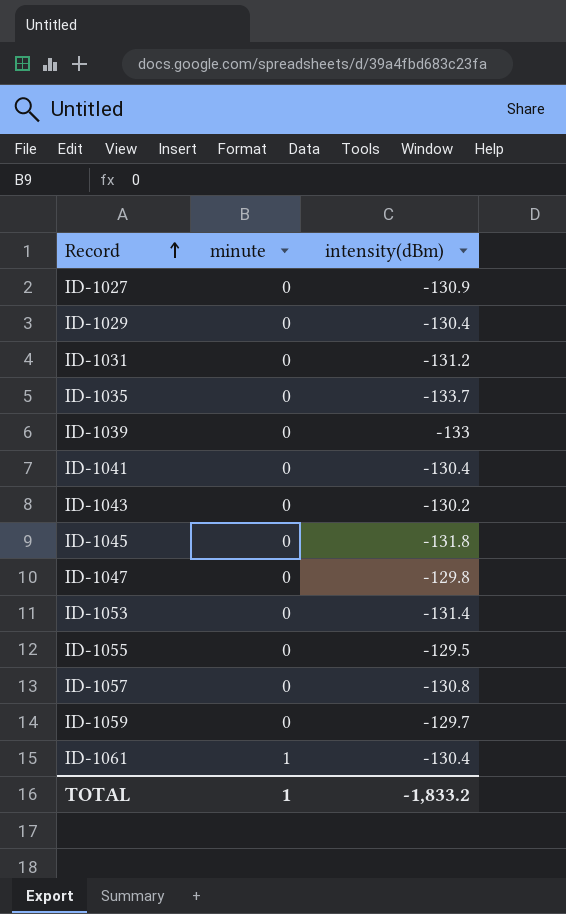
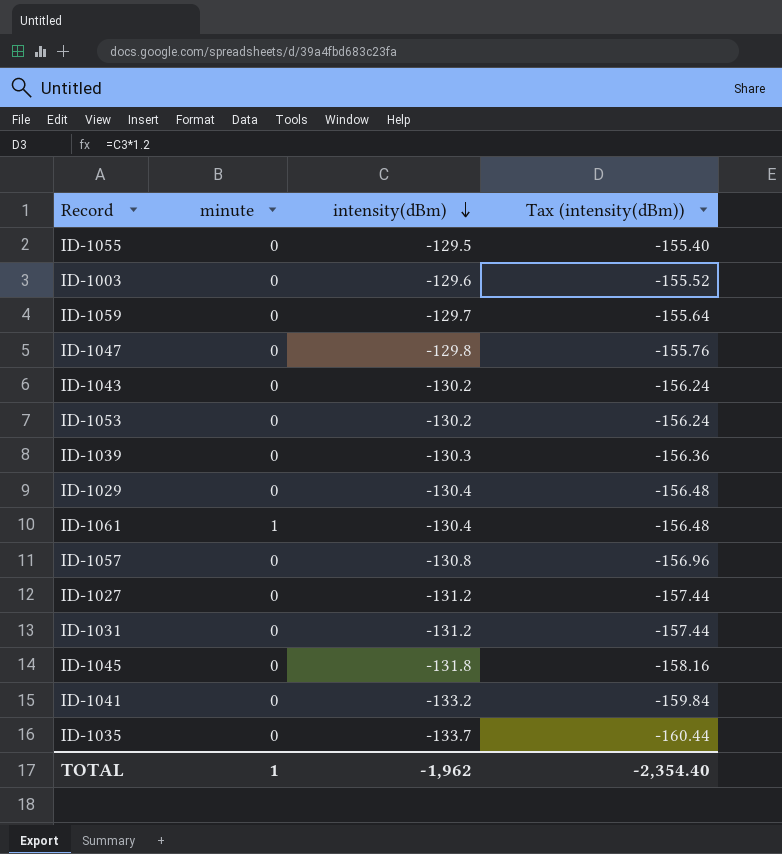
row order: Record ascending -> intensity(dBm) descending
column Tax (intensity(dBm)) | formula: none -> [intensity(dBm)] * 1.2
row ID-1003: none -> 0 | -129.6 | -155.52
ID-1053 | intensity(dBm): -131.4 -> -130.2
ID-1039 | intensity(dBm): -133 -> -130.3
ID-1027 | intensity(dBm): -130.9 -> -131.2
ID-1041 | intensity(dBm): -130.4 -> -133.2
TOTAL | intensity(dBm): -1,833.2 -> -1,962

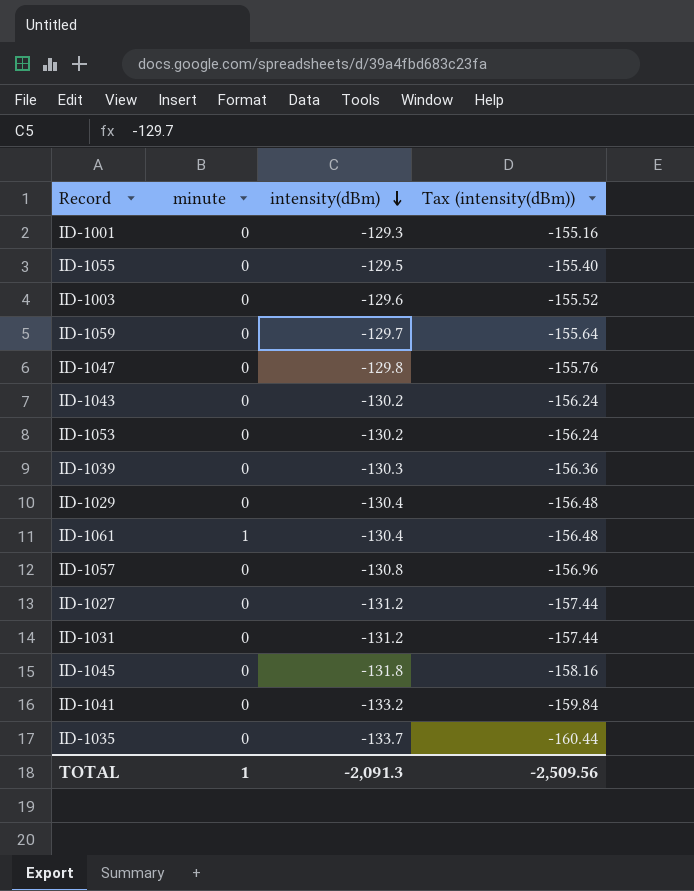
row ID-1001: none -> 0 | -129.3 | -155.16
TOTAL | intensity(dBm): -1,962 -> -2,091.3
TOTAL | Tax (intensity(dBm)): -2,354.40 -> -2,509.56

